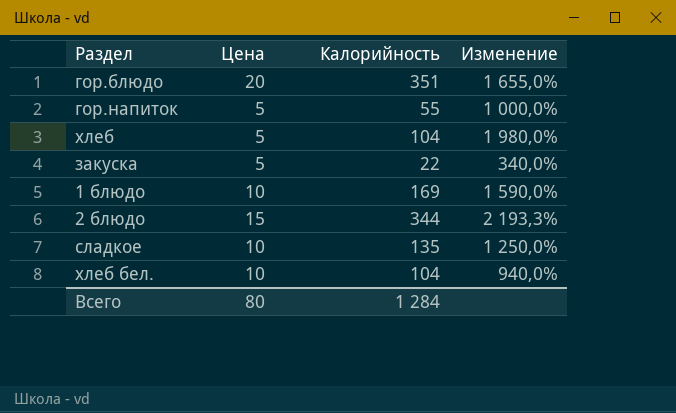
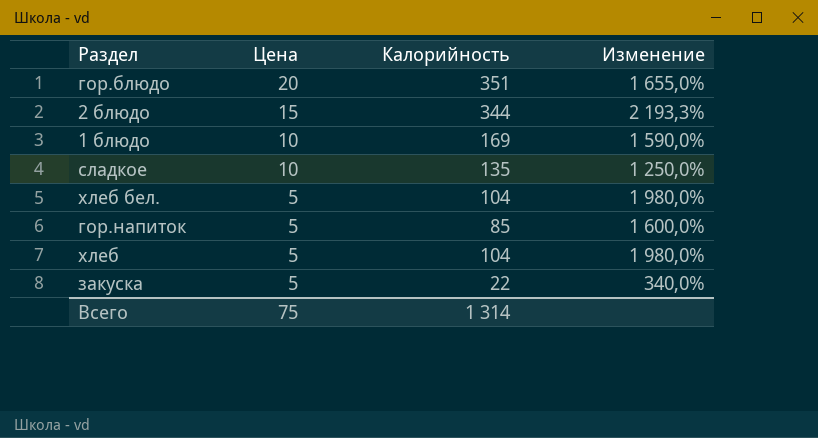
row order: none -> Цена descending
хлеб бел. | Цена: 10 -> 5
хлеб бел. | Изменение: 940,0% -> 1 980,0%
гор.напиток | Калорийность: 55 -> 85
гор.напиток | Изменение: 1 000,0% -> 1 600,0%
Всего | Цена: 80 -> 75
Всего | Калорийность: 1 284 -> 1 314

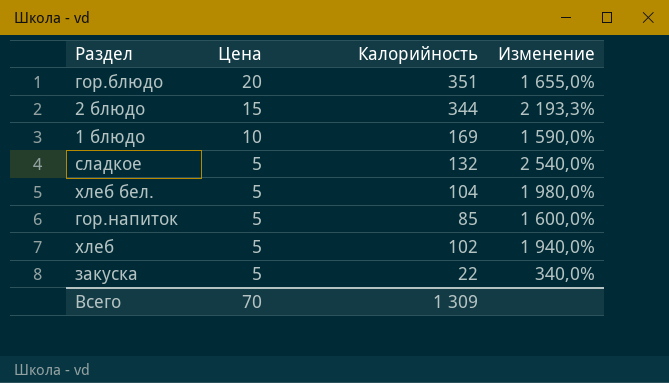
сладкое | Цена: 10 -> 5
сладкое | Калорийность: 135 -> 132
сладкое | Изменение: 1 250,0% -> 2 540,0%
хлеб | Калорийность: 104 -> 102
хлеб | Изменение: 1 980,0% -> 1 940,0%
Всего | Цена: 75 -> 70
Всего | Калорийность: 1 314 -> 1 309

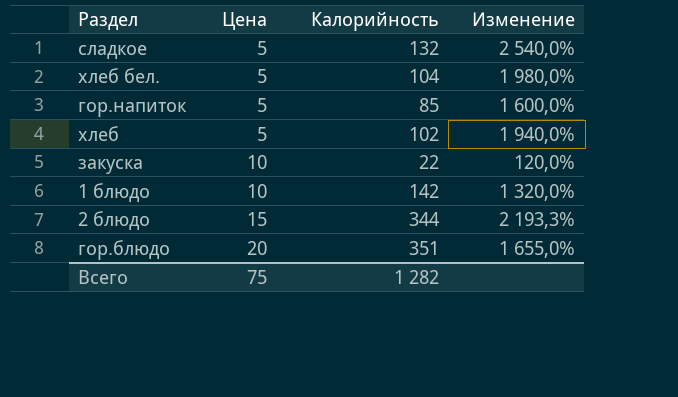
row order: Цена descending -> Цена ascending
закуска | Цена: 5 -> 10
закуска | Изменение: 340,0% -> 120,0%
1 блюдо | Калорийность: 169 -> 142
1 блюдо | Изменение: 1 590,0% -> 1 320,0%
Всего | Цена: 70 -> 75
Всего | Калорийность: 1 309 -> 1 282

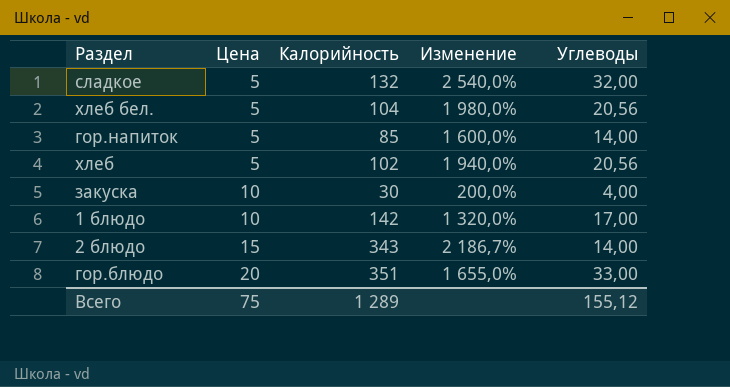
column Углеводы | position: none -> 5
закуска | Калорийность: 22 -> 30
закуска | Изменение: 120,0% -> 200,0%
2 блюдо | Калорийность: 344 -> 343
2 блюдо | Изменение: 2 193,3% -> 2 186,7%
Всего | Калорийность: 1 282 -> 1 289

